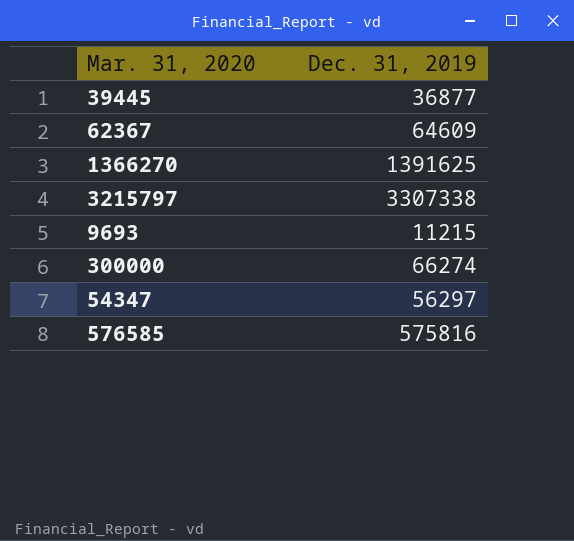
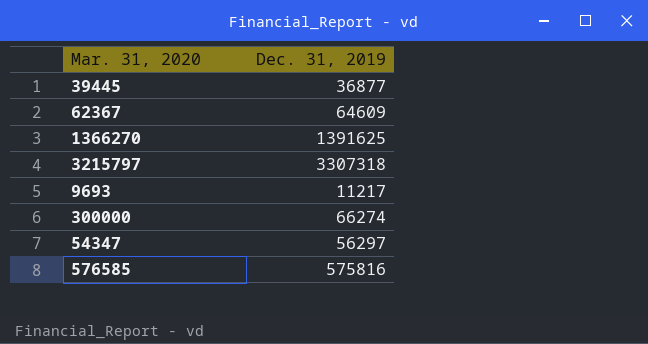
3215797 | Dec. 31, 2019: 3307338 -> 3307318
9693 | Dec. 31, 2019: 11215 -> 11217

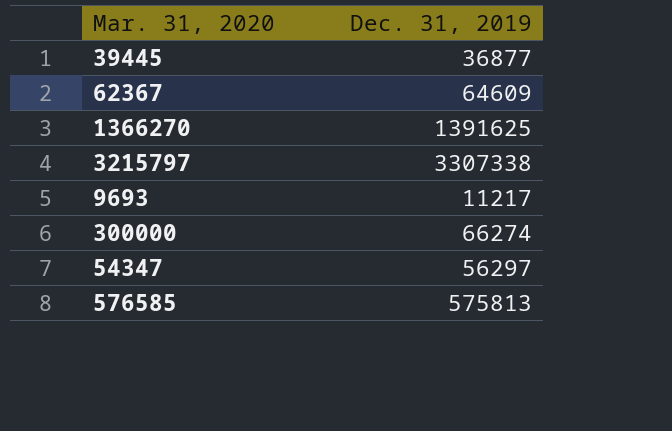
3215797 | Dec. 31, 2019: 3307318 -> 3307338
576585 | Dec. 31, 2019: 575816 -> 575813

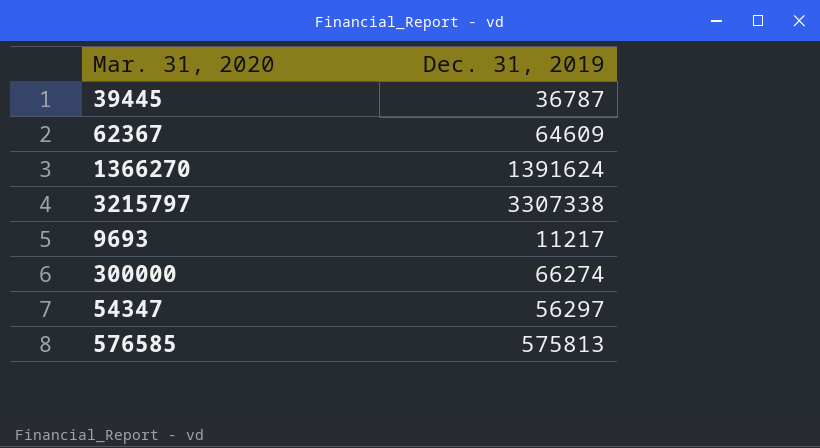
39445 | Dec. 31, 2019: 36877 -> 36787
1366270 | Dec. 31, 2019: 1391625 -> 1391624

